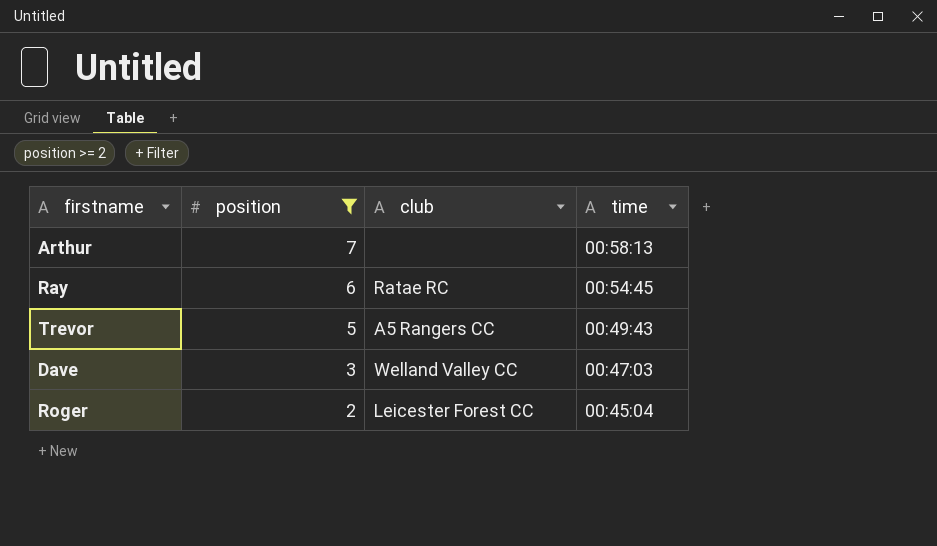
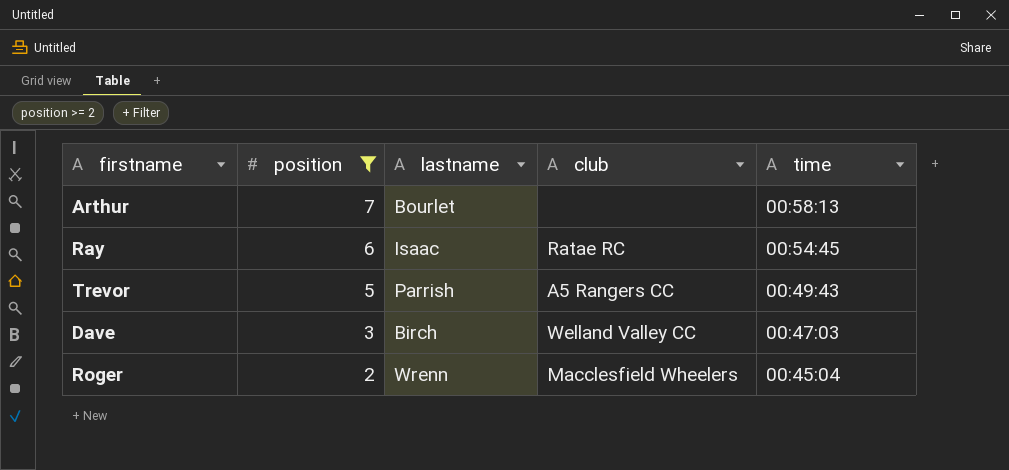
column lastname | position: none -> 3
Roger | club: Leicester Forest CC -> Macclesfield Wheelers

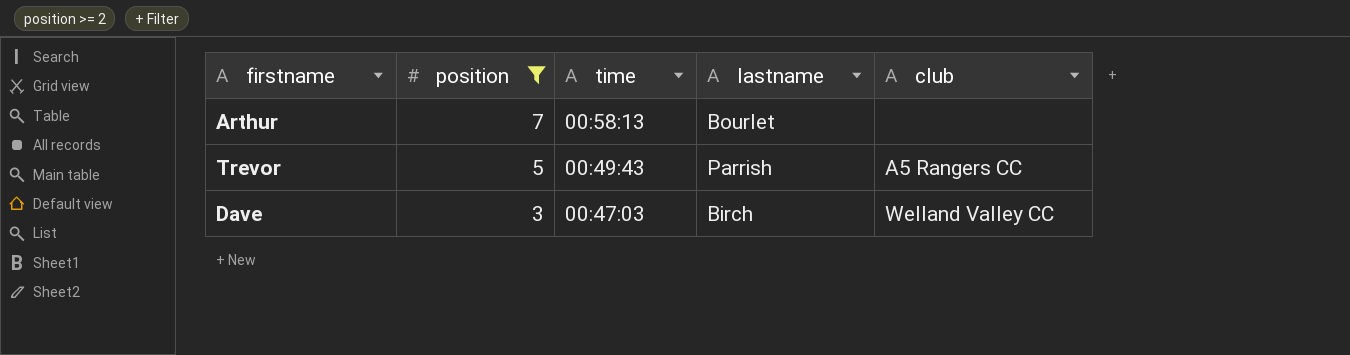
column time | position: 5 -> 3
row Ray: 6 | Isaac | Ratae RC | 00:54:45 -> none
row Roger: 2 | Wrenn | Macclesfield Wheelers | 00:45:04 -> none

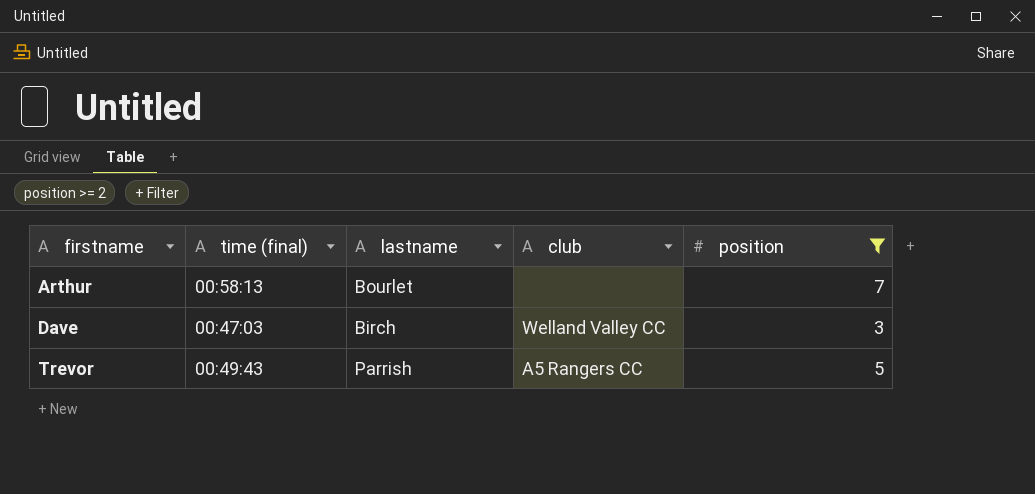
row order: position descending -> firstname ascending
column name: time -> time (final)
column position | position: 2 -> 5

